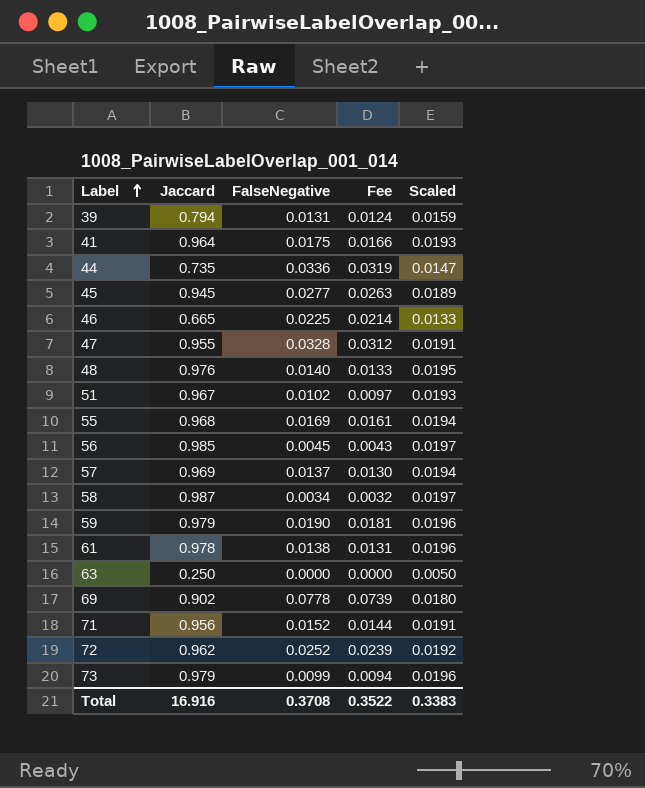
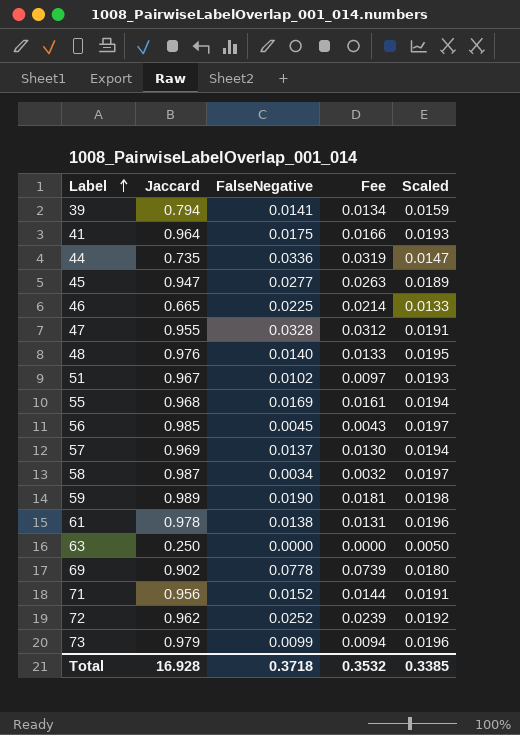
39 | FalseNegative: 0.0131 -> 0.0141
39 | Fee: 0.0124 -> 0.0134
45 | Jaccard: 0.945 -> 0.947
59 | Jaccard: 0.979 -> 0.989
59 | Scaled: 0.0196 -> 0.0198
Total | Jaccard: 16.916 -> 16.928
Total | FalseNegative: 0.3708 -> 0.3718
Total | Fee: 0.3522 -> 0.3532
Total | Scaled: 0.3383 -> 0.3385

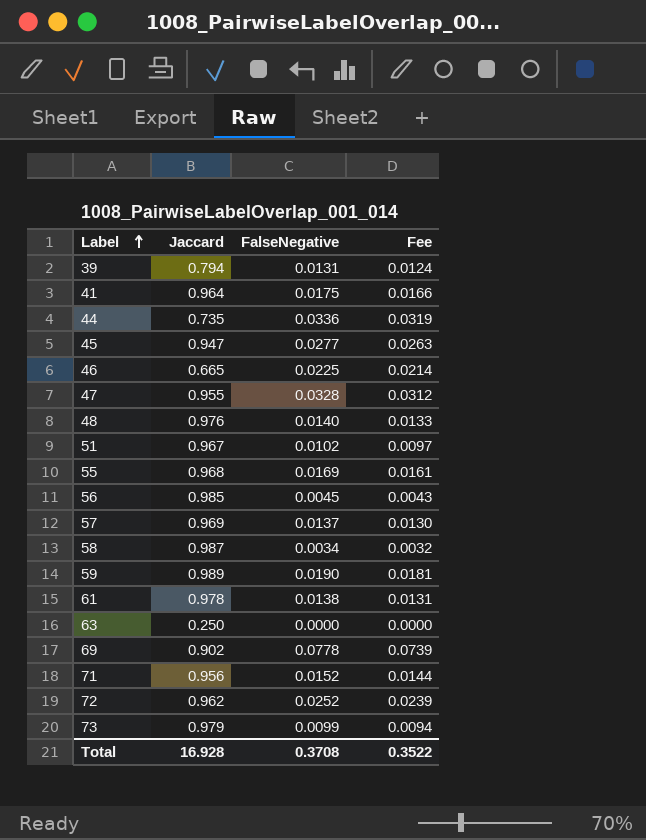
column Scaled | formula: [Jaccard] * 0.02 -> none
39 | FalseNegative: 0.0141 -> 0.0131
39 | Fee: 0.0134 -> 0.0124
Total | FalseNegative: 0.3718 -> 0.3708
Total | Fee: 0.3532 -> 0.3522

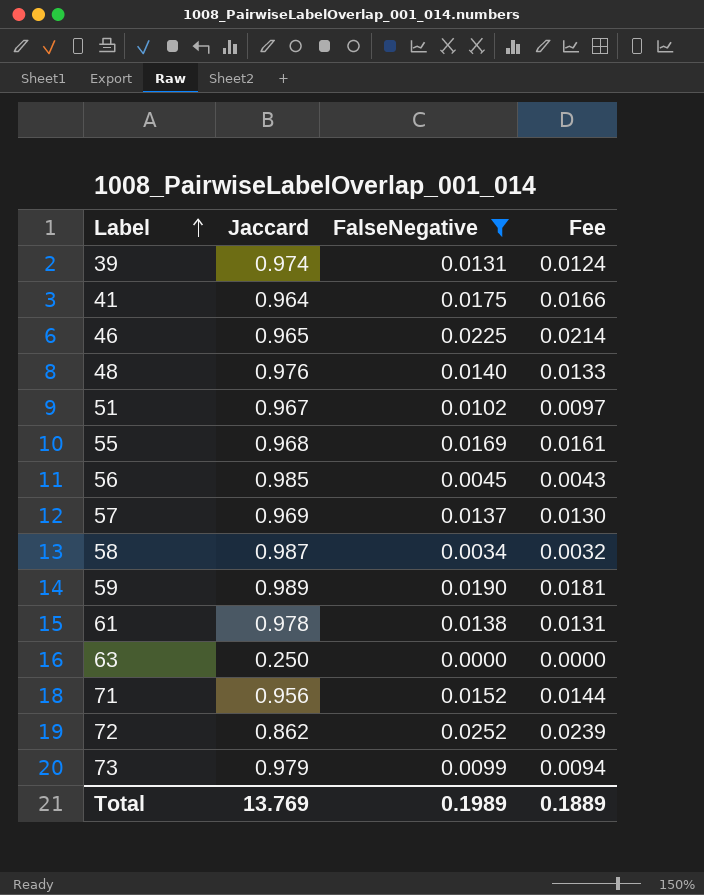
filter: none -> FalseNegative <= 0.0252
39 | Jaccard: 0.794 -> 0.974
46 | Jaccard: 0.665 -> 0.965
72 | Jaccard: 0.962 -> 0.862
Total | Jaccard: 16.928 -> 13.769
Total | FalseNegative: 0.3708 -> 0.1989
Total | Fee: 0.3522 -> 0.1889

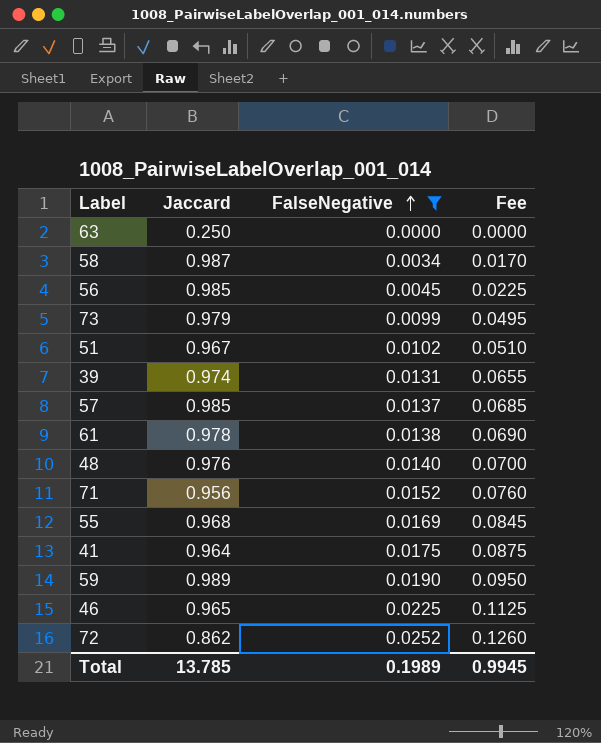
row order: Label ascending -> FalseNegative ascending
column Fee | formula: [FalseNegative] * 0.95 -> [FalseNegative] * 5
57 | Jaccard: 0.969 -> 0.985
Total | Jaccard: 13.769 -> 13.785
Total | Fee: 0.1889 -> 0.9945

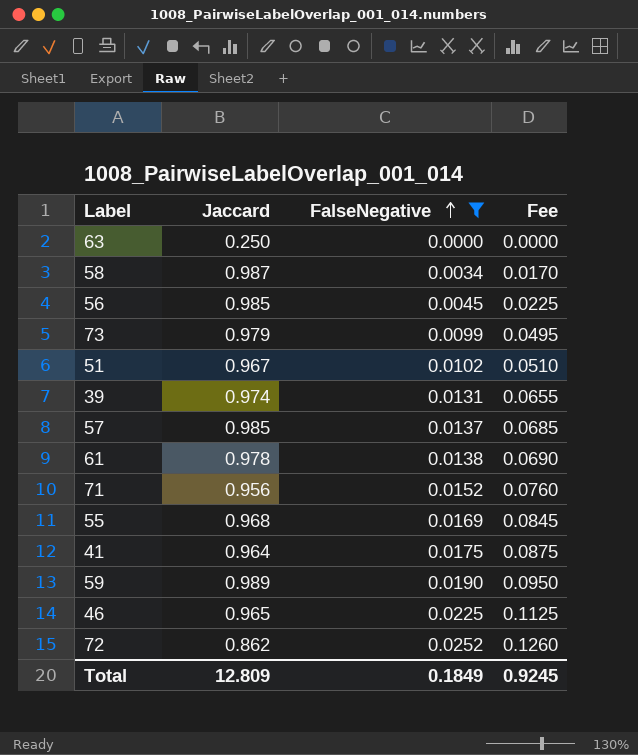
row 48: 0.976 | 0.0140 | 0.0700 -> none
Total | Jaccard: 13.785 -> 12.809
Total | FalseNegative: 0.1989 -> 0.1849
Total | Fee: 0.9945 -> 0.9245

